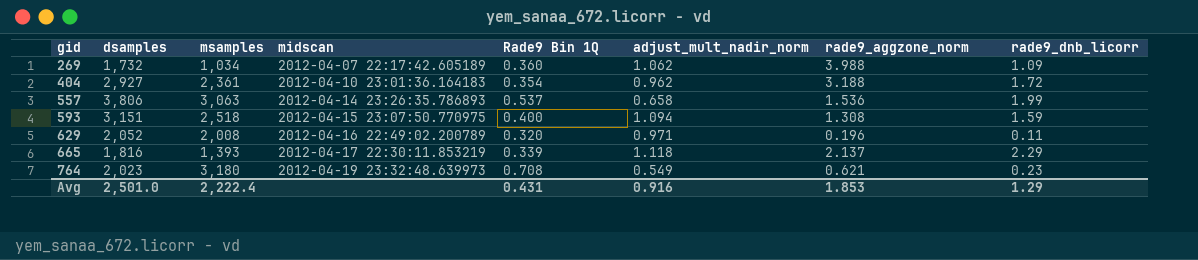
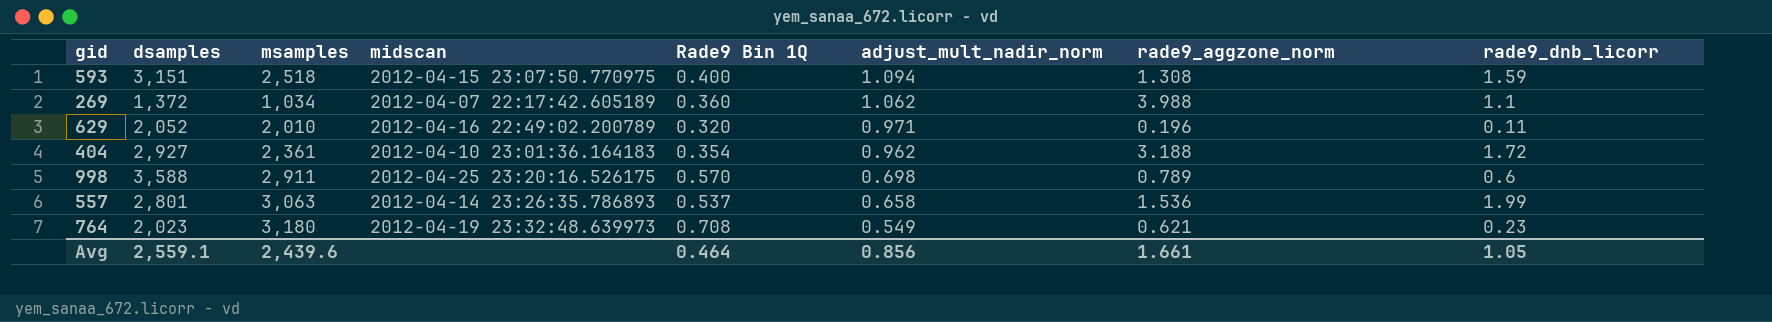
row order: gid ascending -> adjust_mult_nadir_norm descending
row 665: 1,816 | 1,393 | 2012-04-17 22:30:11.853219 | 0.339 | 1.118 | 2.137 | 2.29 -> none
269 | dsamples: 1,732 -> 1,372
269 | rade9_dnb_licorr: 1.09 -> 1.1
629 | msamples: 2,008 -> 2,010
row 998: none -> 3,588 | 2,911 | 2012-04-25 23:20:16.526175 | 0.570 | 0.698 | 0.789 | 0.6
557 | dsamples: 3,806 -> 2,801
Avg | dsamples: 2,501.0 -> 2,559.1
Avg | msamples: 2,222.4 -> 2,439.6
Avg | Rade9 Bin 1Q: 0.431 -> 0.464
Avg | adjust_mult_nadir_norm: 0.916 -> 0.856
Avg | rade9_aggzone_norm: 1.853 -> 1.661
Avg | rade9_dnb_licorr: 1.29 -> 1.05

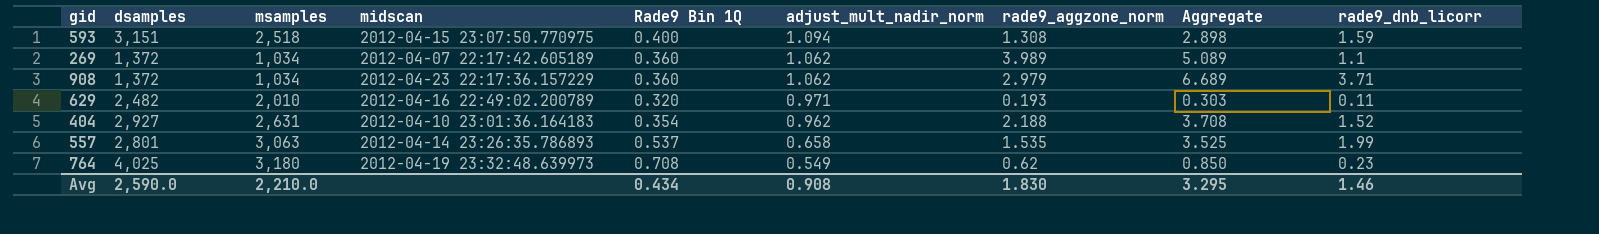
column Aggregate | formula: none -> [rade9_aggzone_norm] + [rade9_dnb_licorr]
row 998: 3,588 | 2,911 | 2012-04-25 23:20:16.526175 | 0.570 | 0.698 | 0.789 | 0.6 -> none
269 | rade9_aggzone_norm: 3.988 -> 3.989
row 908: none -> 1,372 | 1,034 | 2012-04-23 22:17:36.157229 | 0.360 | 1.062 | 2.979 | 6.689 | 3.71
629 | dsamples: 2,052 -> 2,482
629 | rade9_aggzone_norm: 0.196 -> 0.193
404 | msamples: 2,361 -> 2,631
404 | rade9_aggzone_norm: 3.188 -> 2.188
404 | rade9_dnb_licorr: 1.72 -> 1.52
557 | rade9_aggzone_norm: 1.536 -> 1.535
764 | dsamples: 2,023 -> 4,025
764 | rade9_aggzone_norm: 0.621 -> 0.62
Avg | dsamples: 2,559.1 -> 2,590.0
Avg | msamples: 2,439.6 -> 2,210.0
Avg | Rade9 Bin 1Q: 0.464 -> 0.434
Avg | adjust_mult_nadir_norm: 0.856 -> 0.908
Avg | rade9_aggzone_norm: 1.661 -> 1.830
Avg | rade9_dnb_licorr: 1.05 -> 1.46

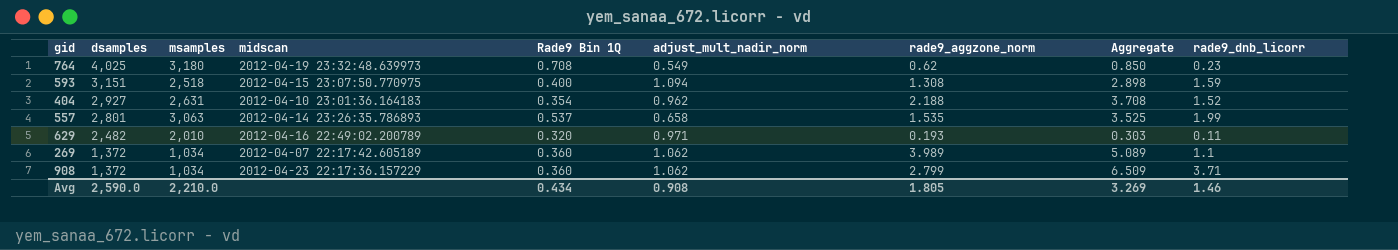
row order: adjust_mult_nadir_norm descending -> dsamples descending
908 | rade9_aggzone_norm: 2.979 -> 2.799
908 | Aggregate: 6.689 -> 6.509
Avg | rade9_aggzone_norm: 1.830 -> 1.805
Avg | Aggregate: 3.295 -> 3.269

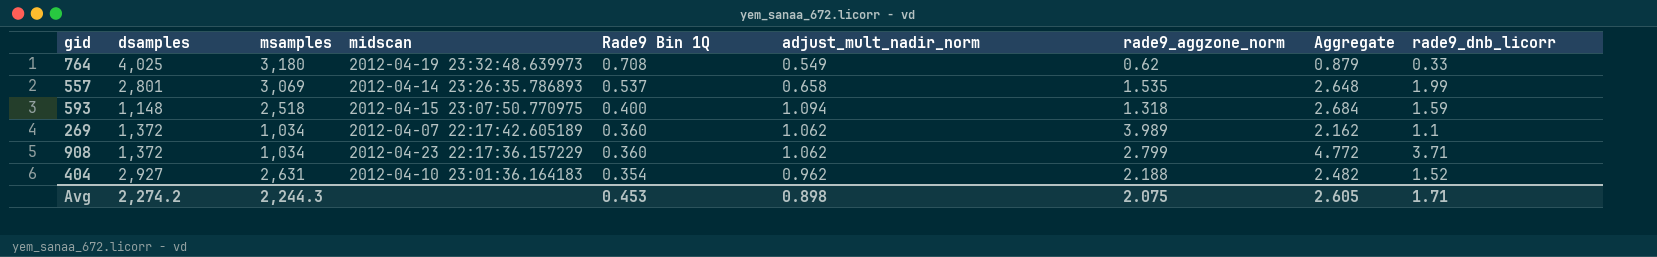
row order: dsamples descending -> Rade9 Bin 1Q descending
column Aggregate | formula: [rade9_aggzone_norm] + [rade9_dnb_licorr] -> [adjust_mult_nadir_norm] + [rade9_dnb_licorr]
row 629: 2,482 | 2,010 | 2012-04-16 22:49:02.200789 | 0.320 | 0.971 | 0.193 | 0.303 | 0.11 -> none
764 | rade9_dnb_licorr: 0.23 -> 0.33
557 | msamples: 3,063 -> 3,069
593 | dsamples: 3,151 -> 1,148
593 | rade9_aggzone_norm: 1.308 -> 1.318
Avg | dsamples: 2,590.0 -> 2,274.2
Avg | msamples: 2,210.0 -> 2,244.3
Avg | Rade9 Bin 1Q: 0.434 -> 0.453
Avg | adjust_mult_nadir_norm: 0.908 -> 0.898
Avg | rade9_aggzone_norm: 1.805 -> 2.075
Avg | Aggregate: 3.269 -> 2.605
Avg | rade9_dnb_licorr: 1.46 -> 1.71

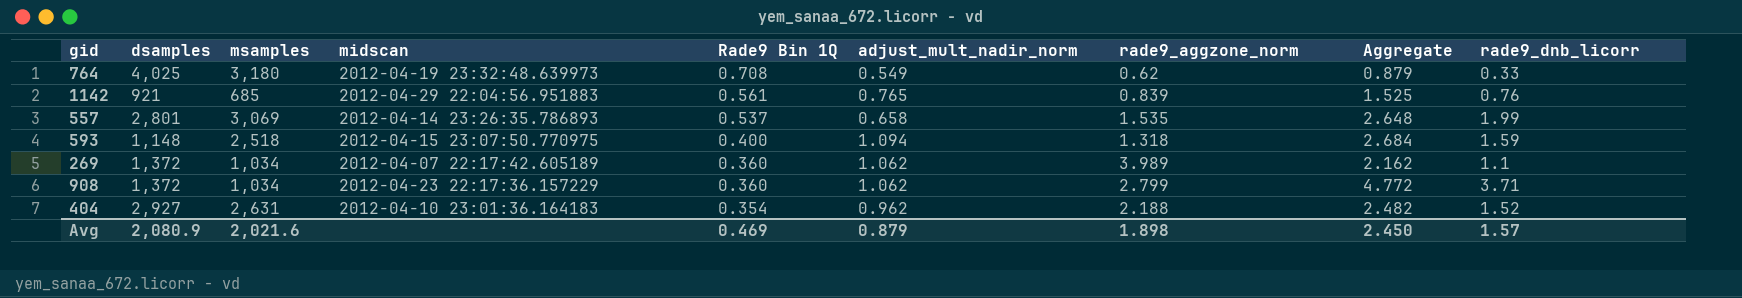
row 1142: none -> 921 | 685 | 2012-04-29 22:04:56.951883 | 0.561 | 0.765 | 0.839 | 1.525 | 0.76
Avg | dsamples: 2,274.2 -> 2,080.9
Avg | msamples: 2,244.3 -> 2,021.6
Avg | Rade9 Bin 1Q: 0.453 -> 0.469
Avg | adjust_mult_nadir_norm: 0.898 -> 0.879
Avg | rade9_aggzone_norm: 2.075 -> 1.898
Avg | Aggregate: 2.605 -> 2.450
Avg | rade9_dnb_licorr: 1.71 -> 1.57

